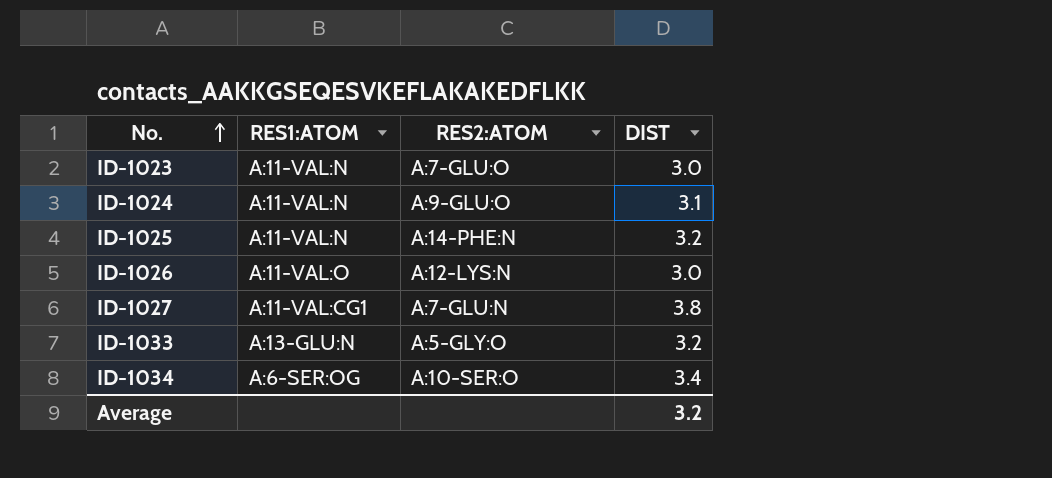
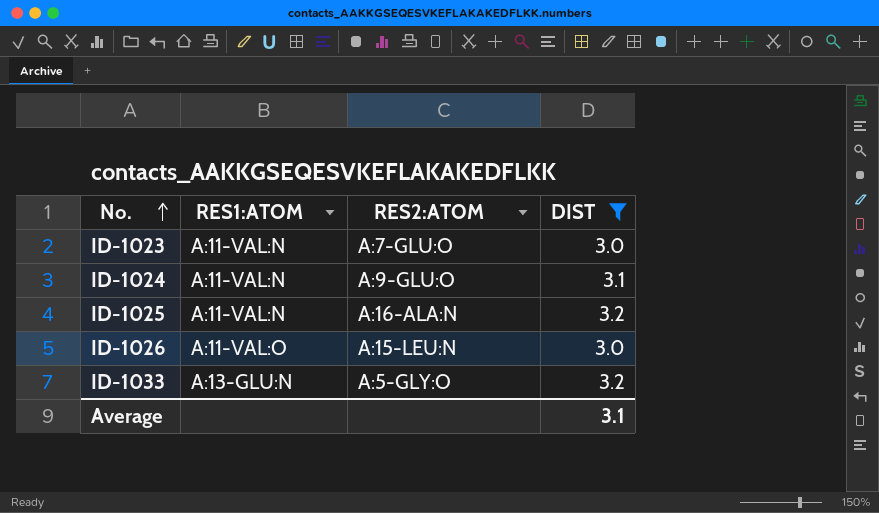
filter: none -> DIST <= 3.2
ID-1025 | RES2:ATOM: A:14-PHE:N -> A:16-ALA:N
ID-1026 | RES2:ATOM: A:12-LYS:N -> A:15-LEU:N
Average | DIST: 3.2 -> 3.1

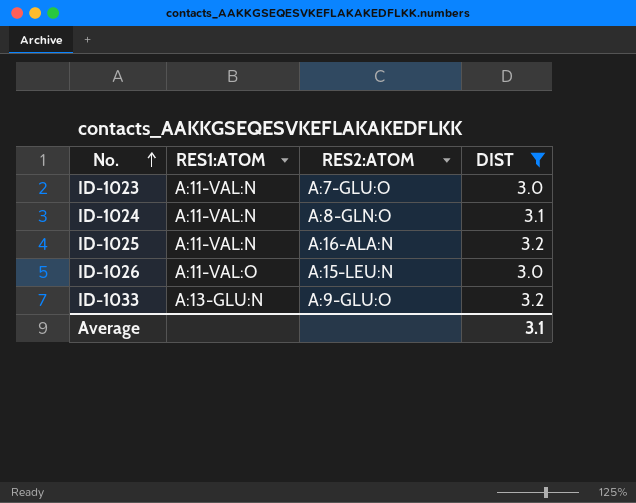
ID-1024 | RES2:ATOM: A:9-GLU:O -> A:8-GLN:O
ID-1033 | RES2:ATOM: A:5-GLY:O -> A:9-GLU:O

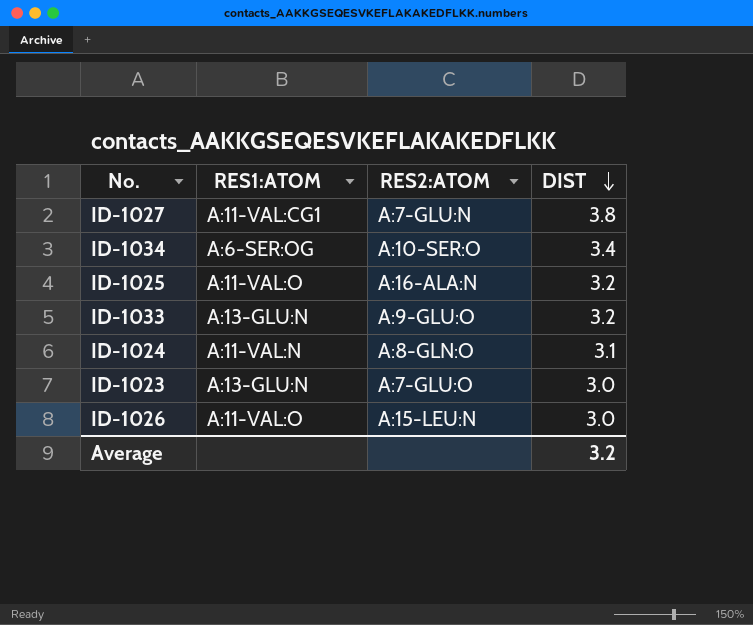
filter: DIST <= 3.2 -> none
row order: No. ascending -> DIST descending
ID-1025 | RES1:ATOM: A:11-VAL:N -> A:11-VAL:O
ID-1023 | RES1:ATOM: A:11-VAL:N -> A:13-GLU:N
Average | DIST: 3.1 -> 3.2

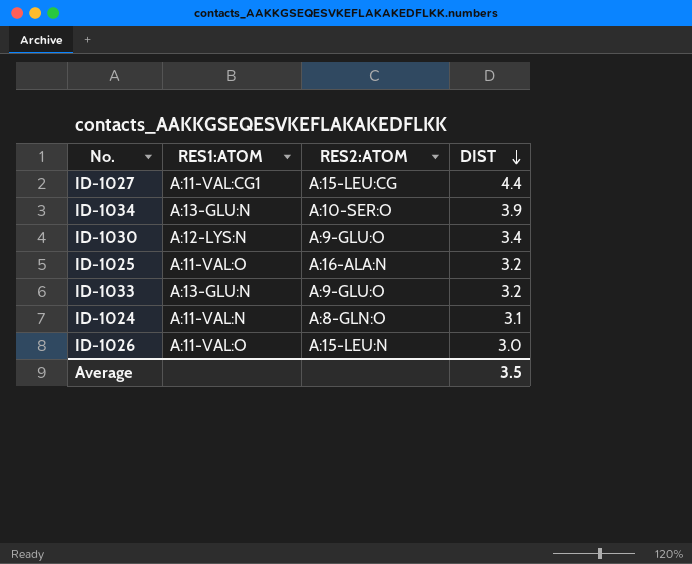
row ID-1023: A:13-GLU:N | A:7-GLU:O | 3.0 -> none
ID-1027 | RES2:ATOM: A:7-GLU:N -> A:15-LEU:CG
ID-1027 | DIST: 3.8 -> 4.4
ID-1034 | RES1:ATOM: A:6-SER:OG -> A:13-GLU:N
ID-1034 | DIST: 3.4 -> 3.9
row ID-1030: none -> A:12-LYS:N | A:9-GLU:O | 3.4
Average | DIST: 3.2 -> 3.5

